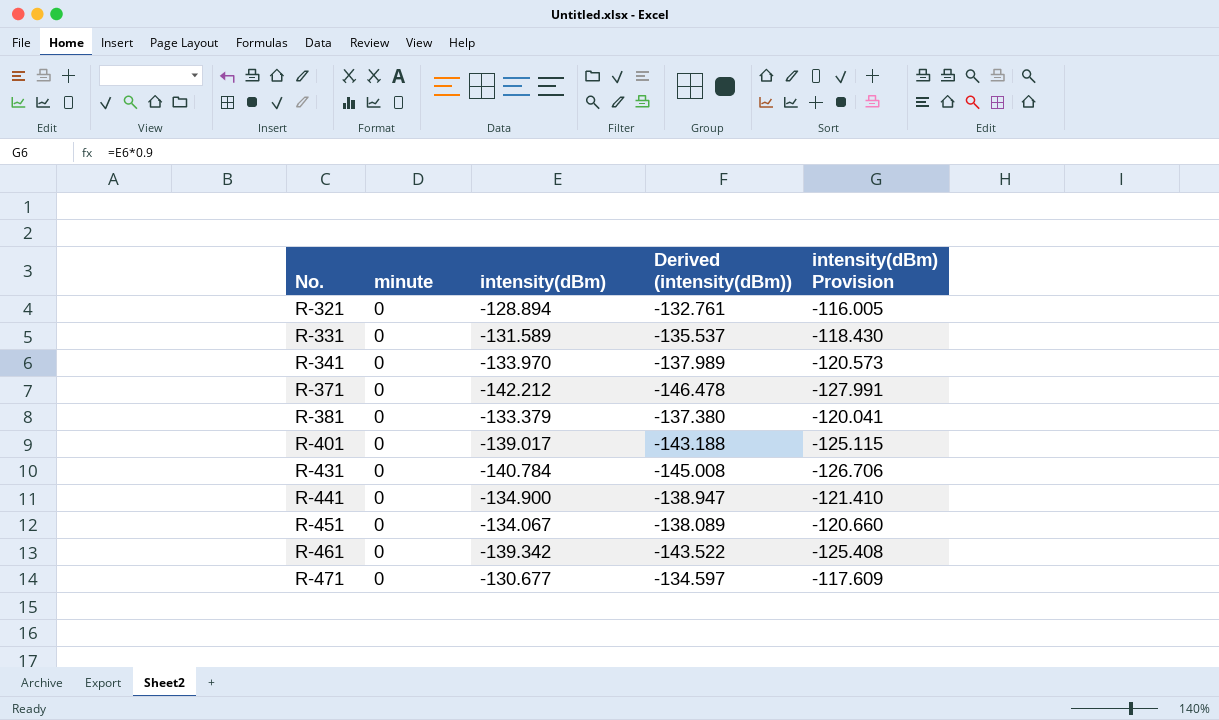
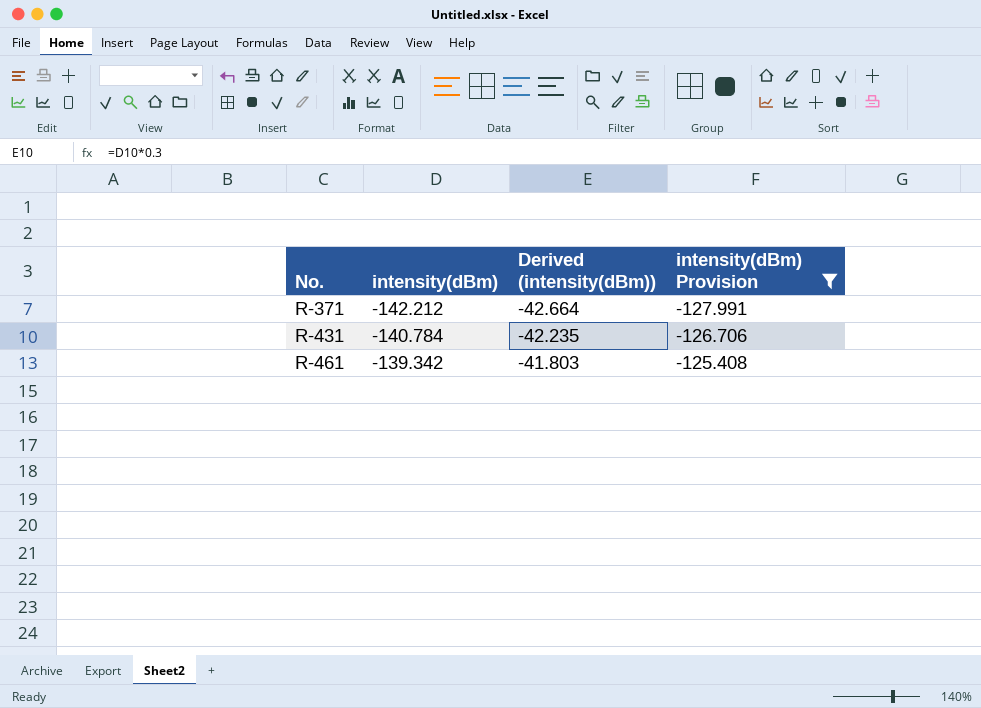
filter: none -> intensity(dBm) Provision <= -125.408
column minute | position: 2 -> none
column Derived (intensity(dBm)) | formula: [intensity(dBm)] * 1.03 -> [intensity(dBm)] * 0.3

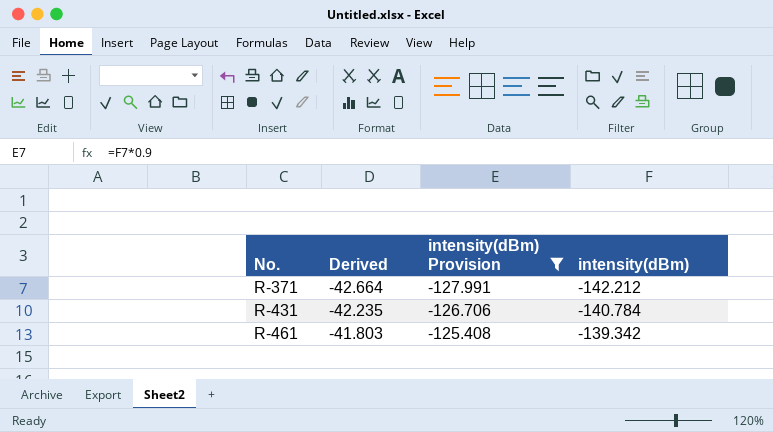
column name: Derived (intensity(dBm)) -> Derived
column intensity(dBm) | position: 2 -> 4

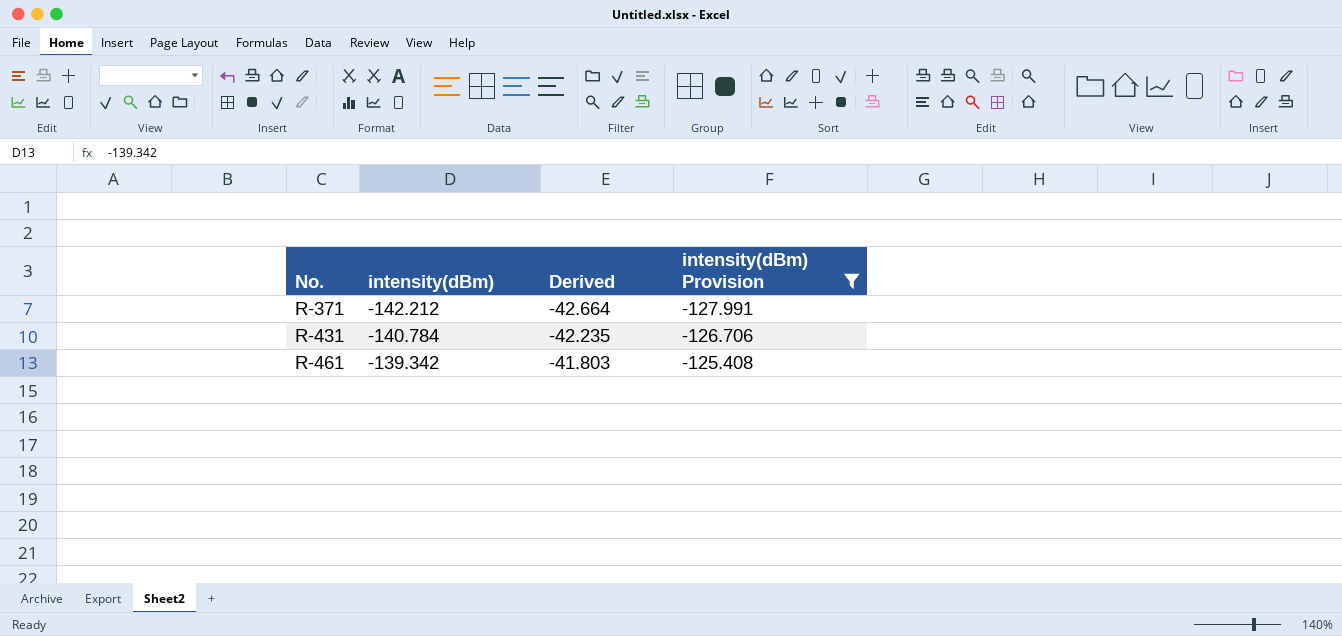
column intensity(dBm) | position: 4 -> 2

